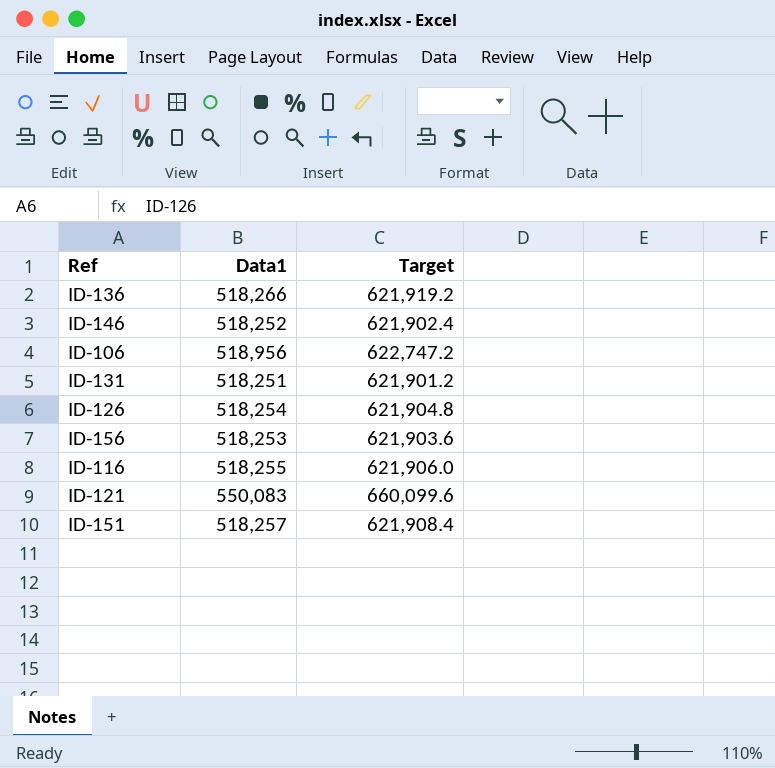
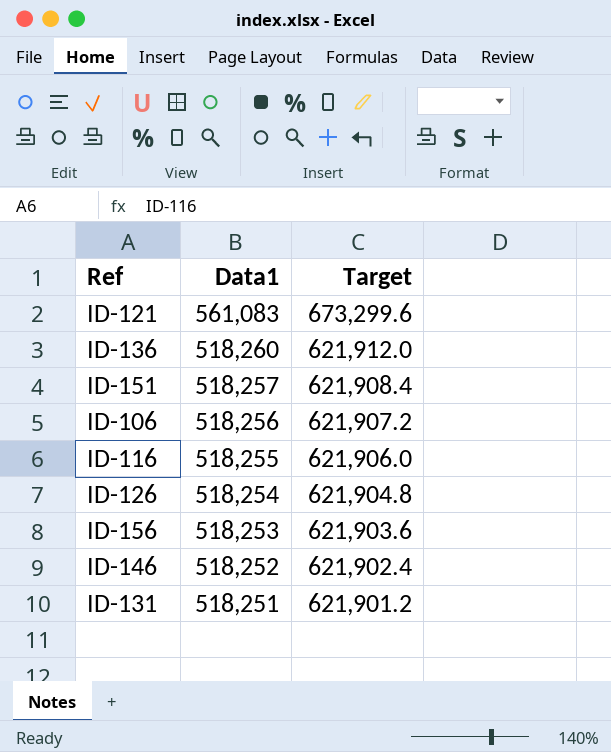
row order: none -> Data1 descending
ID-121 | Data1: 550,083 -> 561,083
ID-121 | Target: 660,099.6 -> 673,299.6
ID-136 | Data1: 518,266 -> 518,260
ID-136 | Target: 621,919.2 -> 621,912.0
ID-106 | Data1: 518,956 -> 518,256
ID-106 | Target: 622,747.2 -> 621,907.2

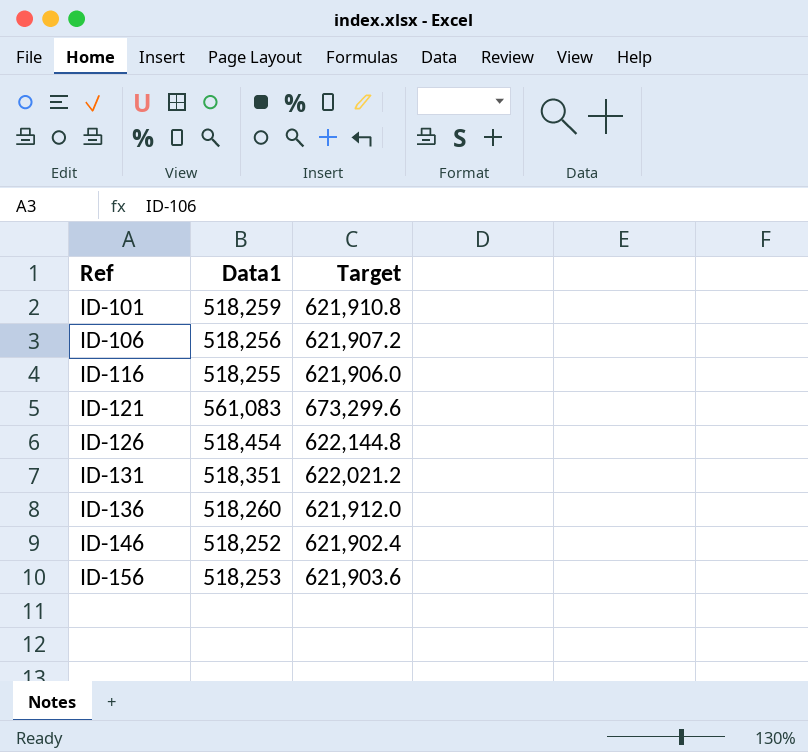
row order: Data1 descending -> Ref ascending
row ID-151: 518,257 | 621,908.4 -> none
row ID-101: none -> 518,259 | 621,910.8
ID-126 | Data1: 518,254 -> 518,454
ID-126 | Target: 621,904.8 -> 622,144.8
ID-131 | Data1: 518,251 -> 518,351
ID-131 | Target: 621,901.2 -> 622,021.2

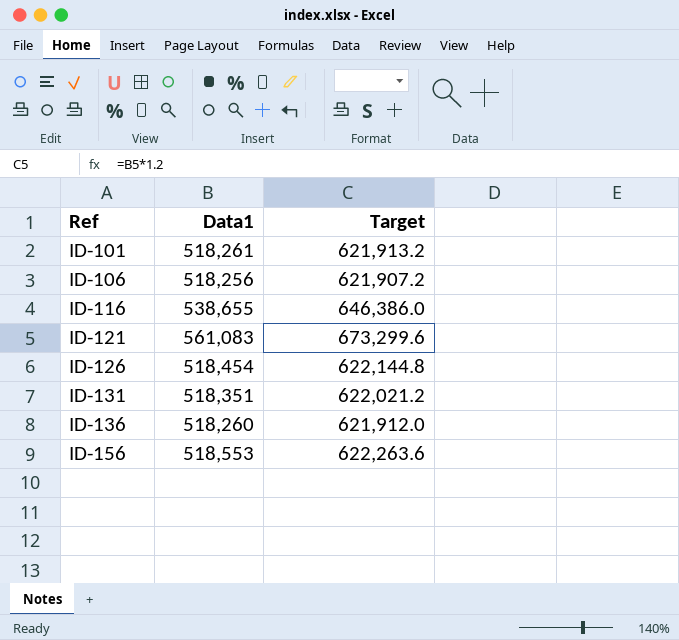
row ID-146: 518,252 | 621,902.4 -> none
ID-101 | Data1: 518,259 -> 518,261
ID-101 | Target: 621,910.8 -> 621,913.2
ID-116 | Data1: 518,255 -> 538,655
ID-116 | Target: 621,906.0 -> 646,386.0
ID-156 | Data1: 518,253 -> 518,553
ID-156 | Target: 621,903.6 -> 622,263.6

